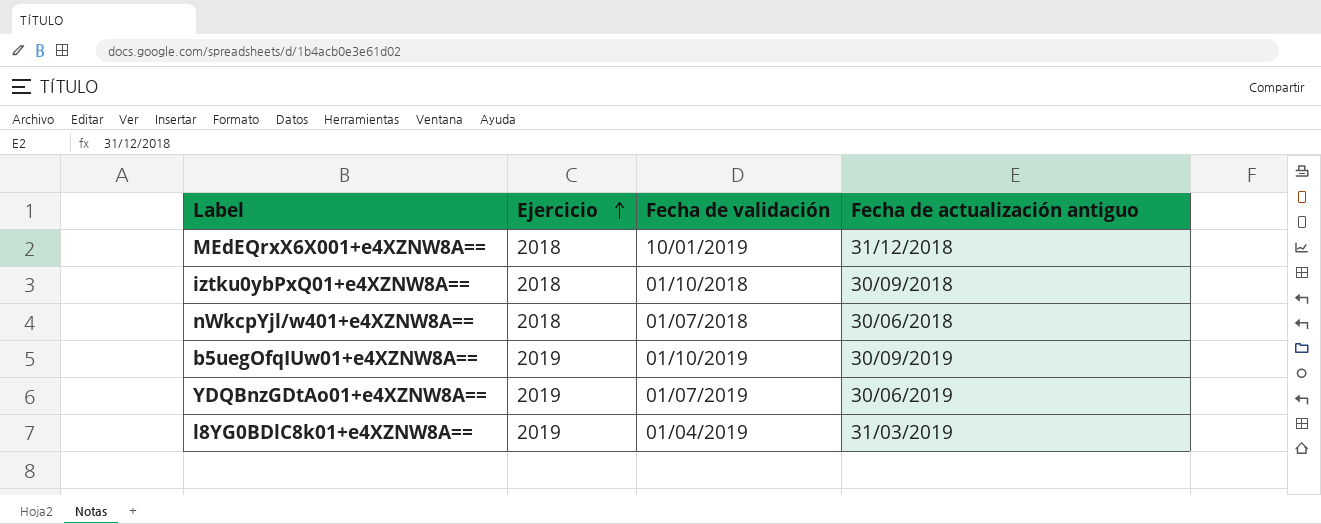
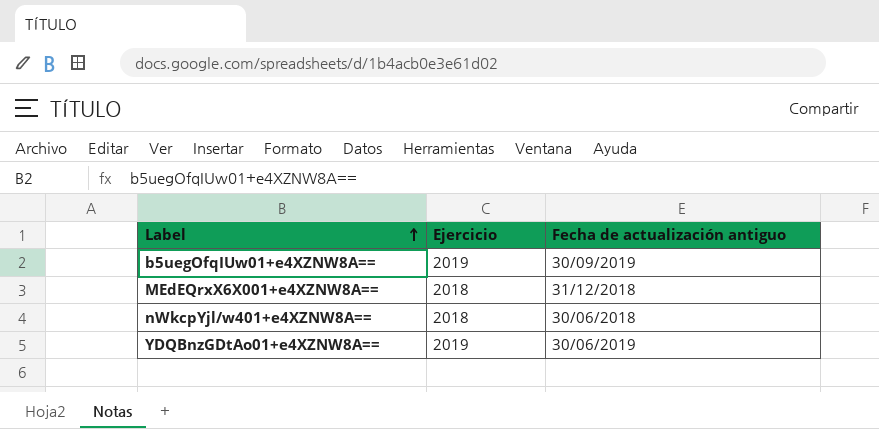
row order: Ejercicio ascending -> Label ascending
column Fecha de validación | position: 3 -> none
row iztku0ybPxQ01+e4XZNW8A==: 2018 | 01/10/2018 | 30/09/2018 -> none
row l8YG0BDlC8k01+e4XZNW8A==: 2019 | 01/04/2019 | 31/03/2019 -> none

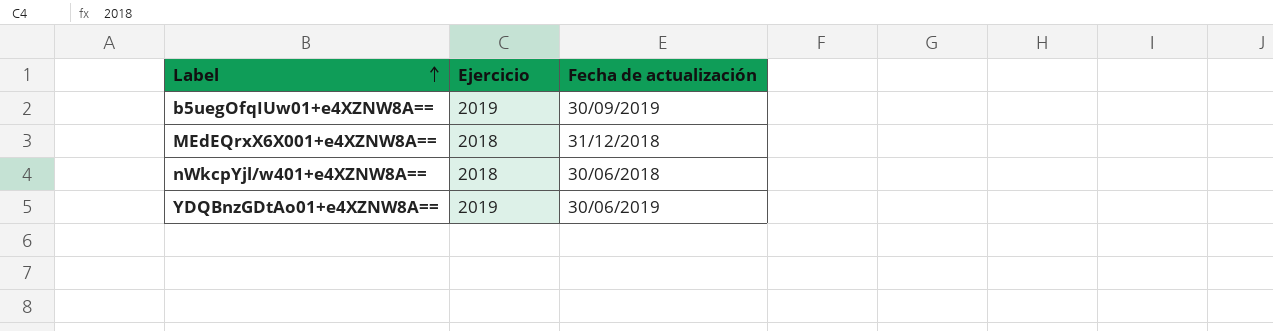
column name: Fecha de actualización antiguo -> Fecha de actualización

